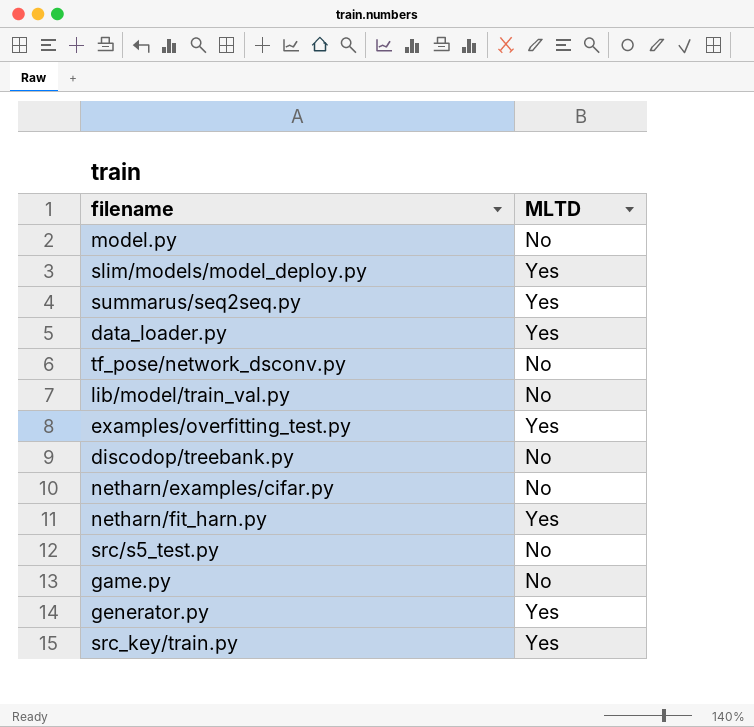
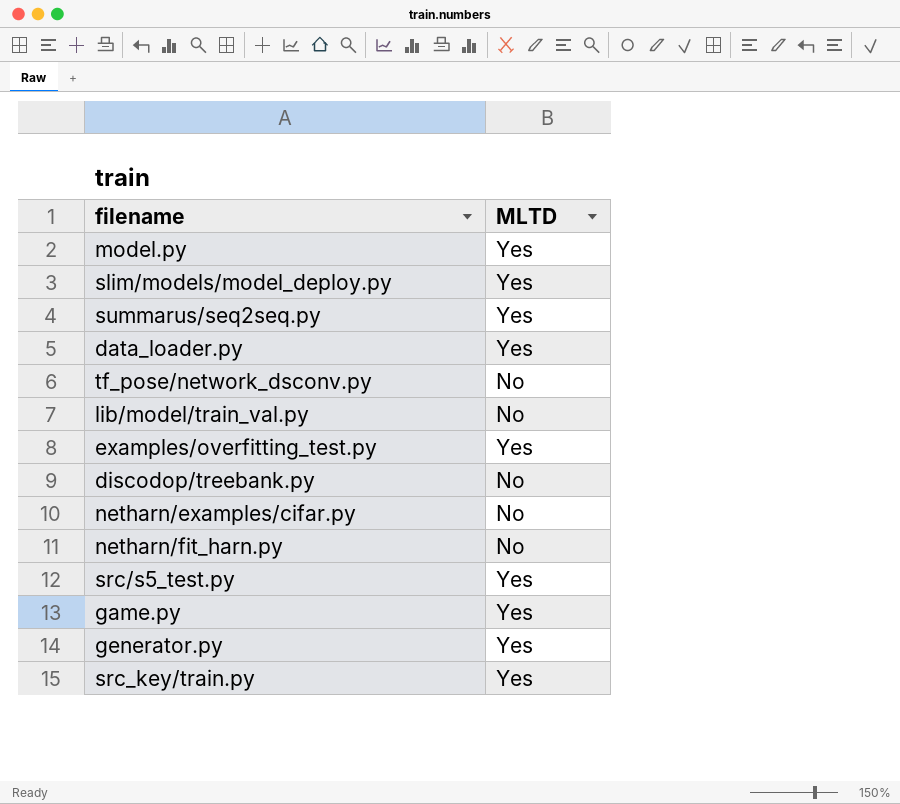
model.py | MLTD: No -> Yes
netharn/fit_harn.py | MLTD: Yes -> No
src/s5_test.py | MLTD: No -> Yes
game.py | MLTD: No -> Yes

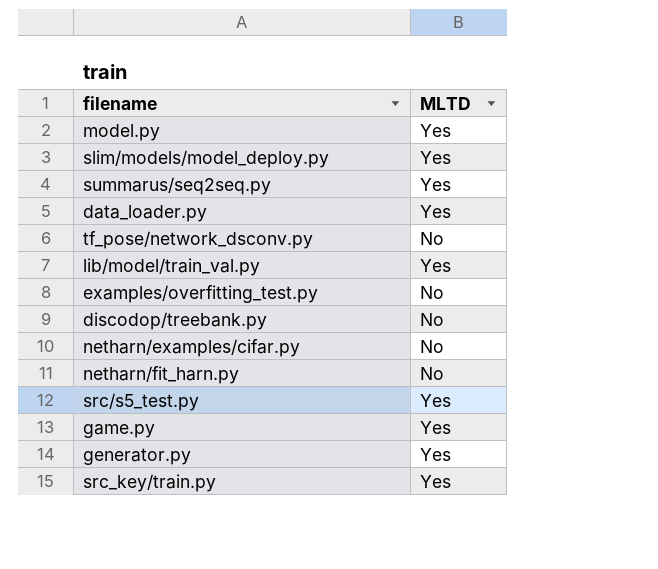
lib/model/train_val.py | MLTD: No -> Yes
examples/overfitting_test.py | MLTD: Yes -> No

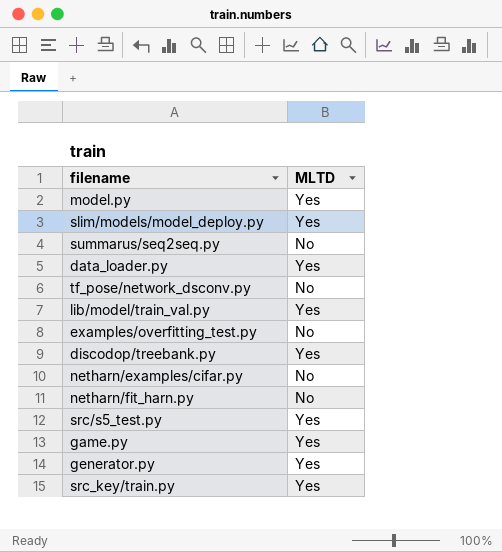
summarus/seq2seq.py | MLTD: Yes -> No
discodop/treebank.py | MLTD: No -> Yes

